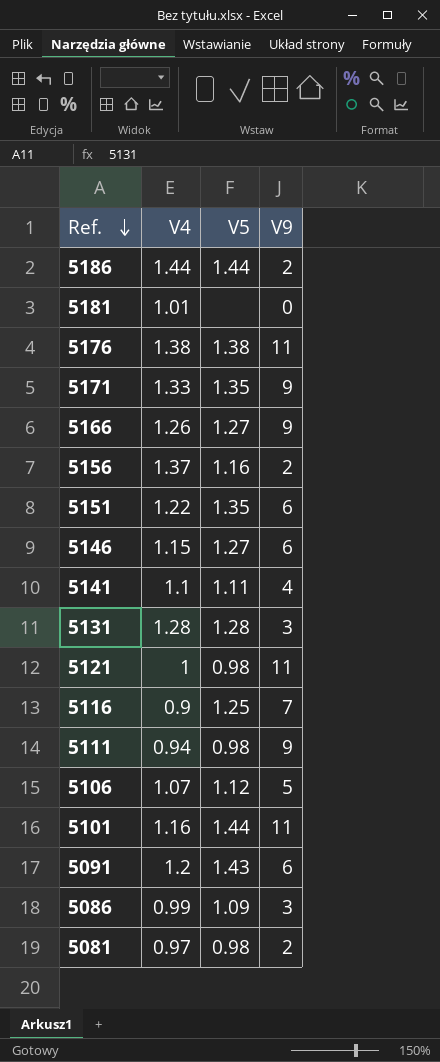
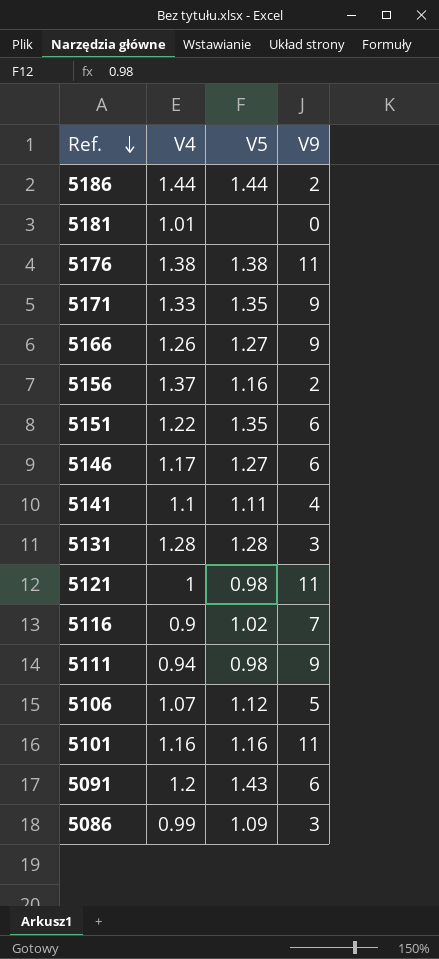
row 5081: 0.97 | 0.98 | 2 -> none
5146 | V4: 1.15 -> 1.17
5116 | V5: 1.25 -> 1.02
5101 | V5: 1.44 -> 1.16

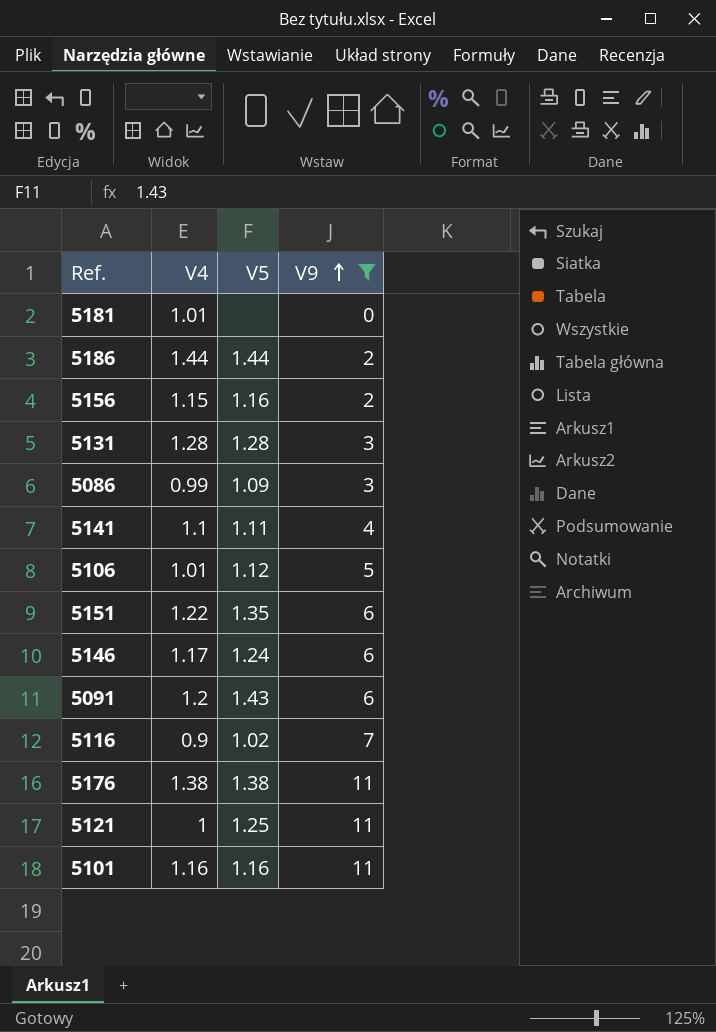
filter: none -> V9 != 9
row order: Ref. descending -> V9 ascending
5156 | V4: 1.37 -> 1.15
5106 | V4: 1.07 -> 1.01
5146 | V5: 1.27 -> 1.24
5121 | V5: 0.98 -> 1.25

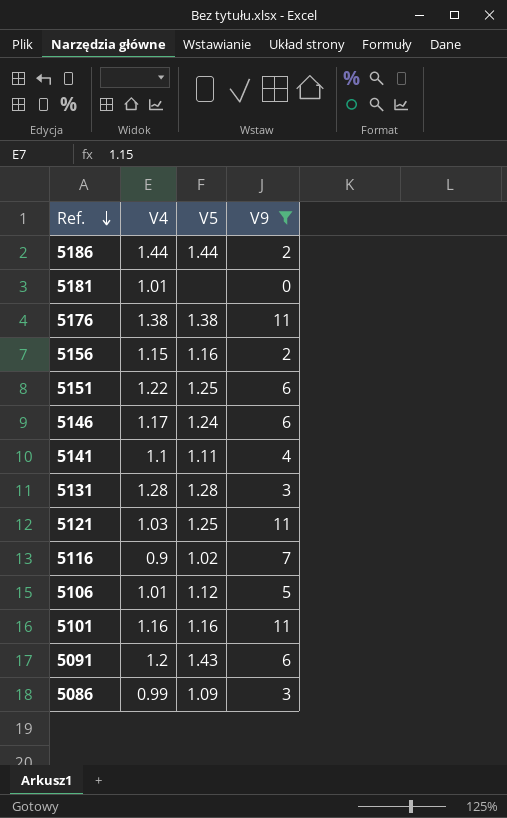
row order: V9 ascending -> Ref. descending
5151 | V5: 1.35 -> 1.25
5121 | V4: 1 -> 1.03

